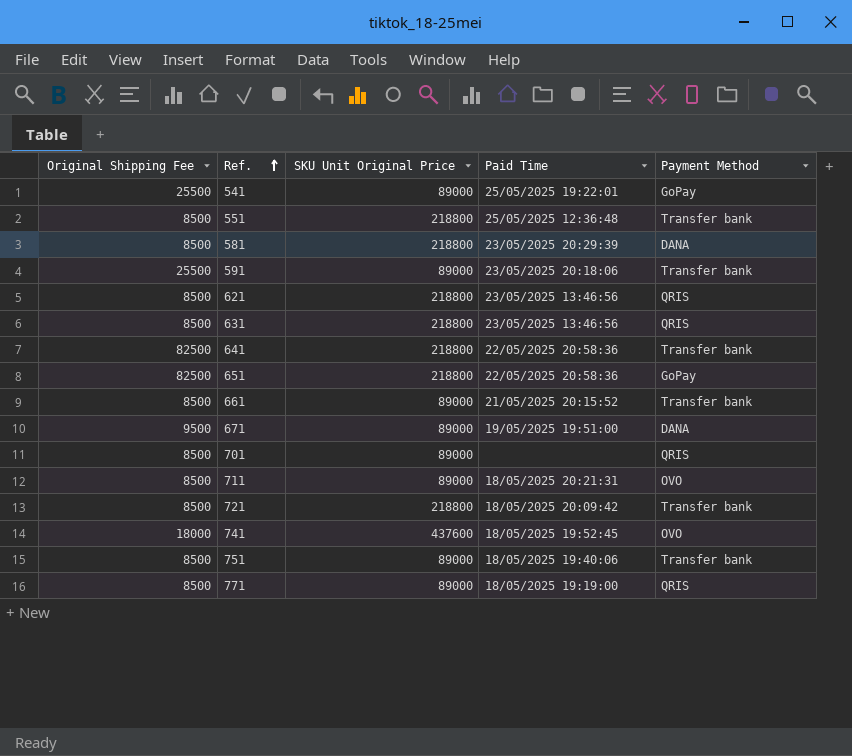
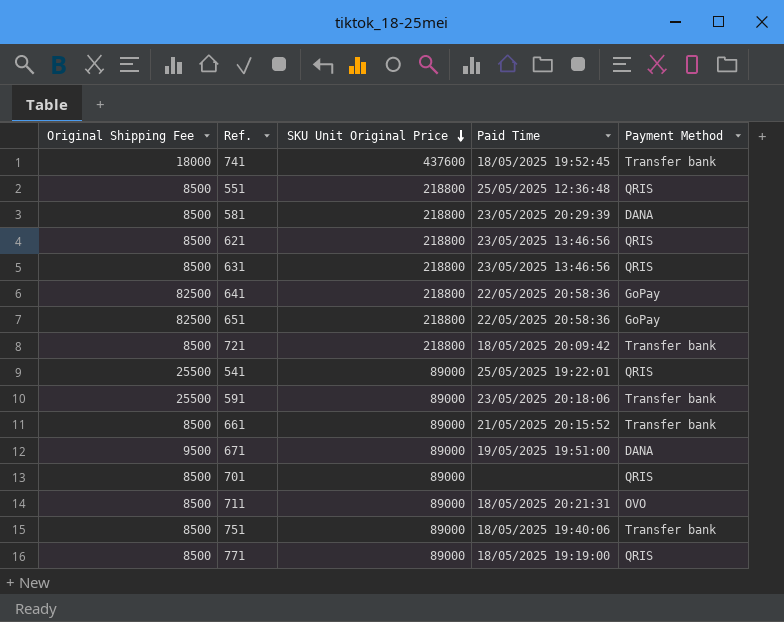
row order: Ref. ascending -> SKU Unit Original Price descending
741 | Payment Method: OVO -> Transfer bank
551 | Payment Method: Transfer bank -> QRIS
641 | Payment Method: Transfer bank -> GoPay
541 | Payment Method: GoPay -> QRIS

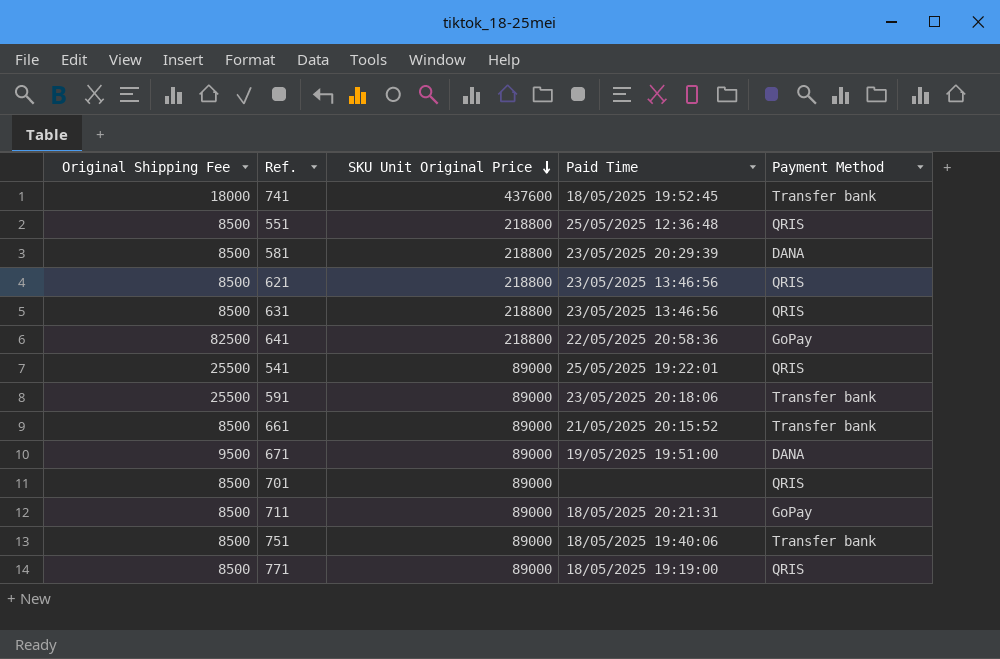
row 651: 82500 | 218800 | 22/05/2025 20:58:36 | GoPay -> none
row 721: 8500 | 218800 | 18/05/2025 20:09:42 | Transfer bank -> none
711 | Payment Method: OVO -> GoPay

